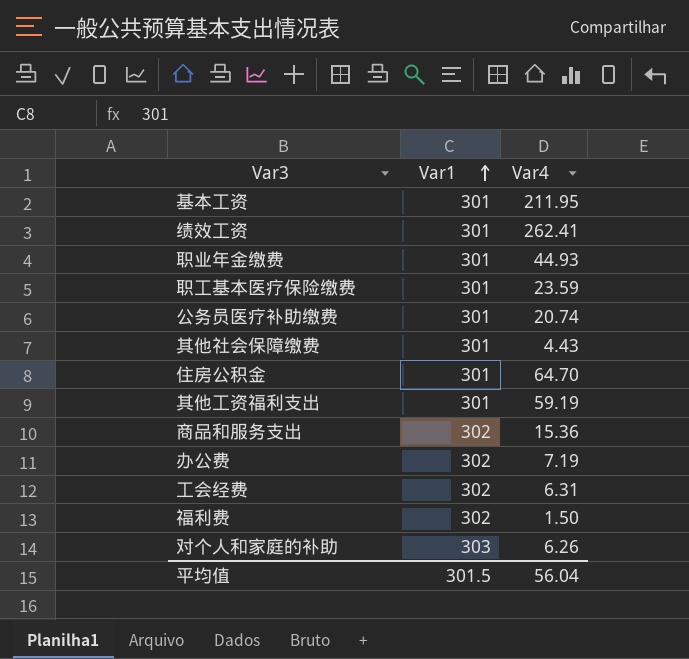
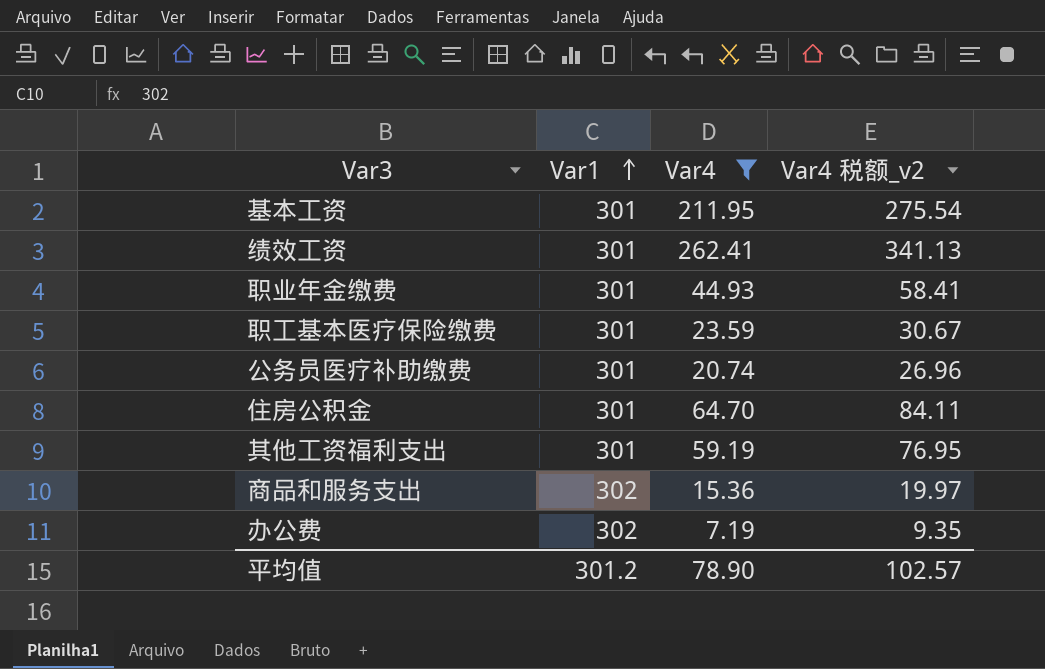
filter: none -> Var4 >= 7.19
column Var4 税额_v2 | formula: none -> [Var4] * 1.3
平均值 | Var1: 301.5 -> 301.2
平均值 | Var4: 56.04 -> 78.90

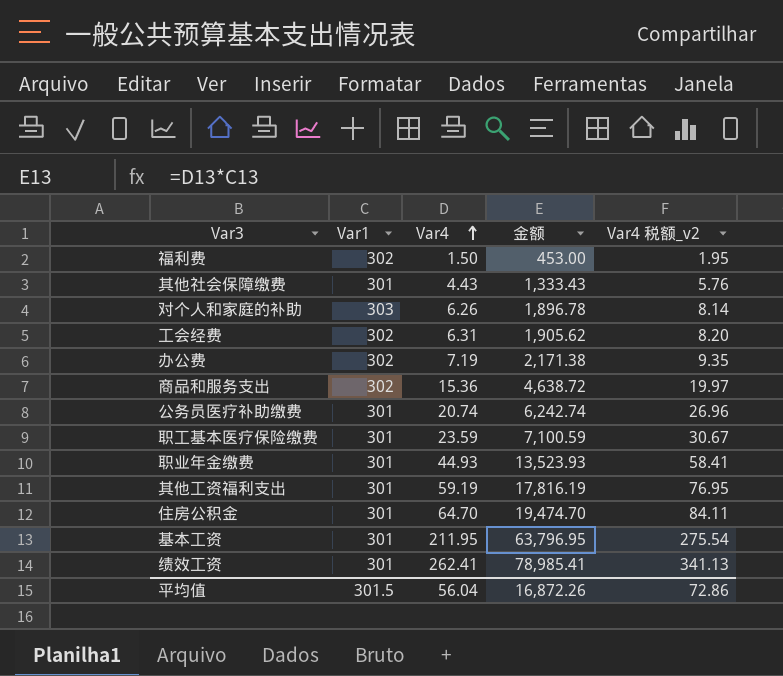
filter: Var4 >= 7.19 -> none
row order: Var1 ascending -> Var4 ascending
column 金额 | formula: none -> [Var1] * [Var4]
平均值 | Var1: 301.2 -> 301.5
平均值 | Var4: 78.90 -> 56.04
平均值 | Var4 税额_v2: 102.57 -> 72.86

